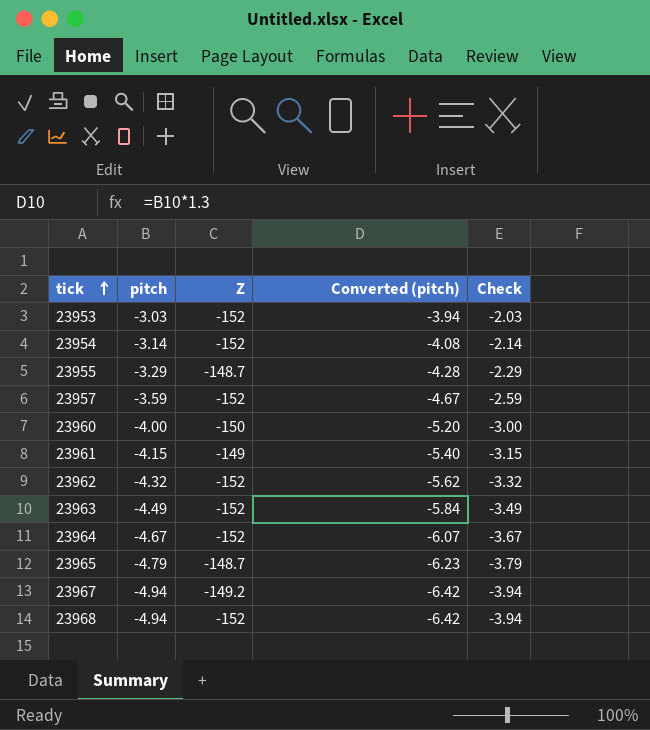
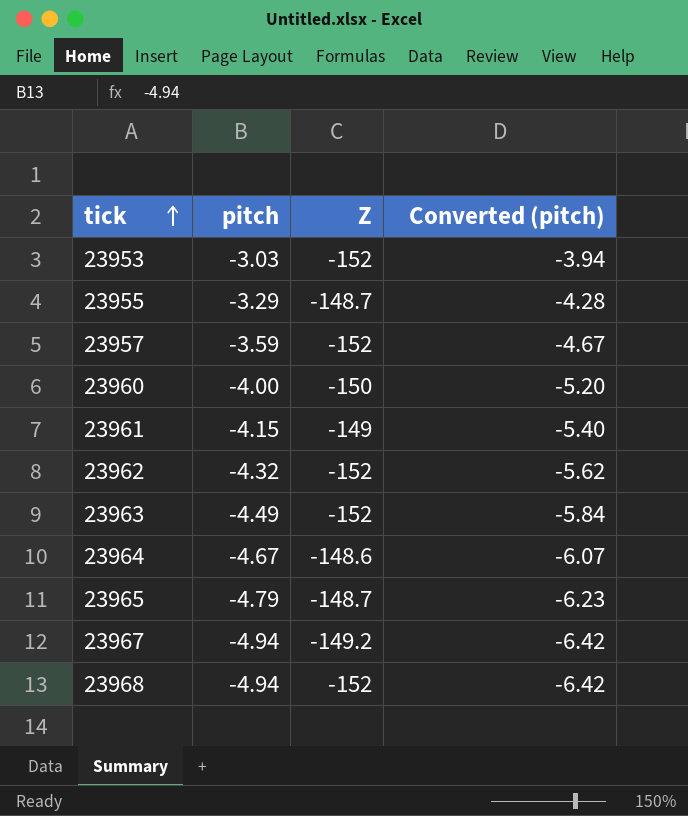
column Check | formula: [pitch] + 1 -> none
row 23954: -3.14 | -152 | -4.08 | -2.14 -> none
23964 | Z: -152 -> -148.6

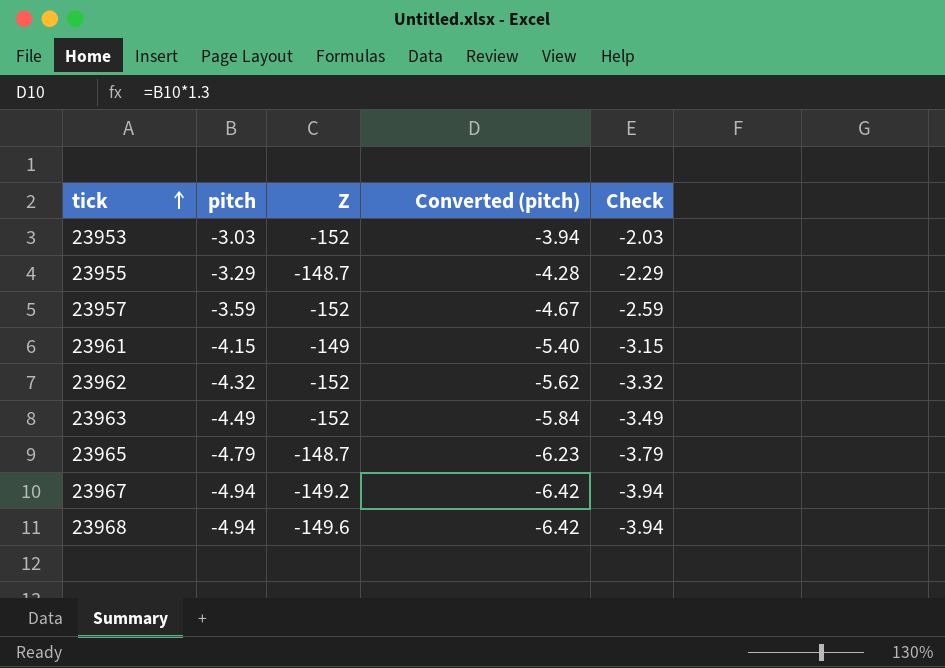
column Check | formula: none -> [pitch] + 1
row 23960: -4.00 | -150 | -5.20 -> none
row 23964: -4.67 | -148.6 | -6.07 -> none
23968 | Z: -152 -> -149.6

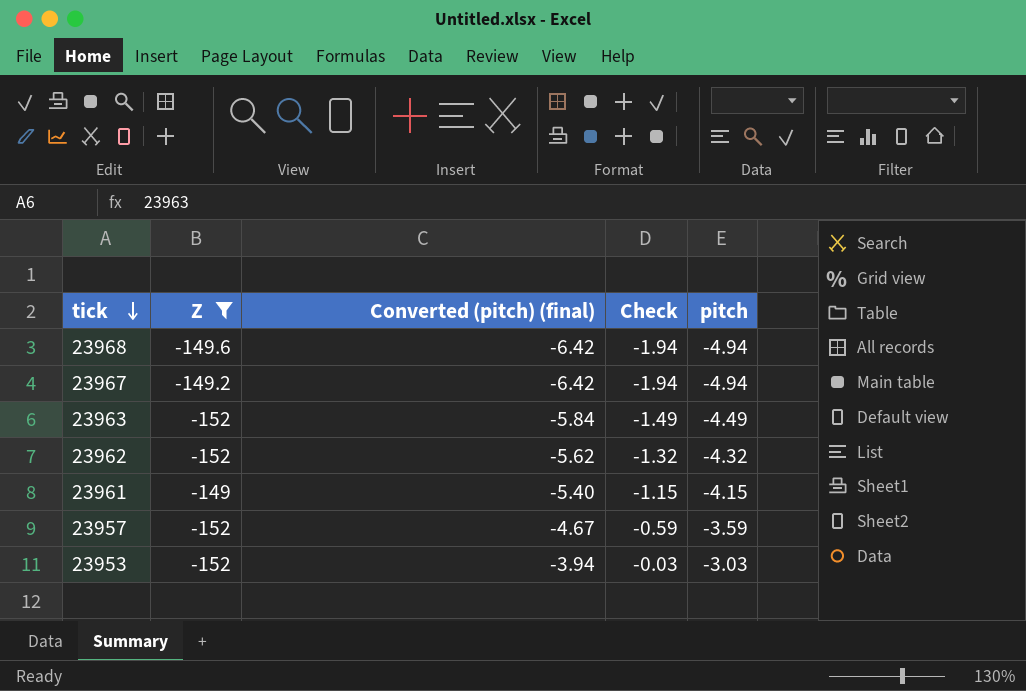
filter: none -> Z != -148.7
row order: tick ascending -> tick descending
column name: Converted (pitch) -> Converted (pitch) (final)
column Check | formula: [pitch] + 1 -> [pitch] + 3
column pitch | position: 2 -> 5

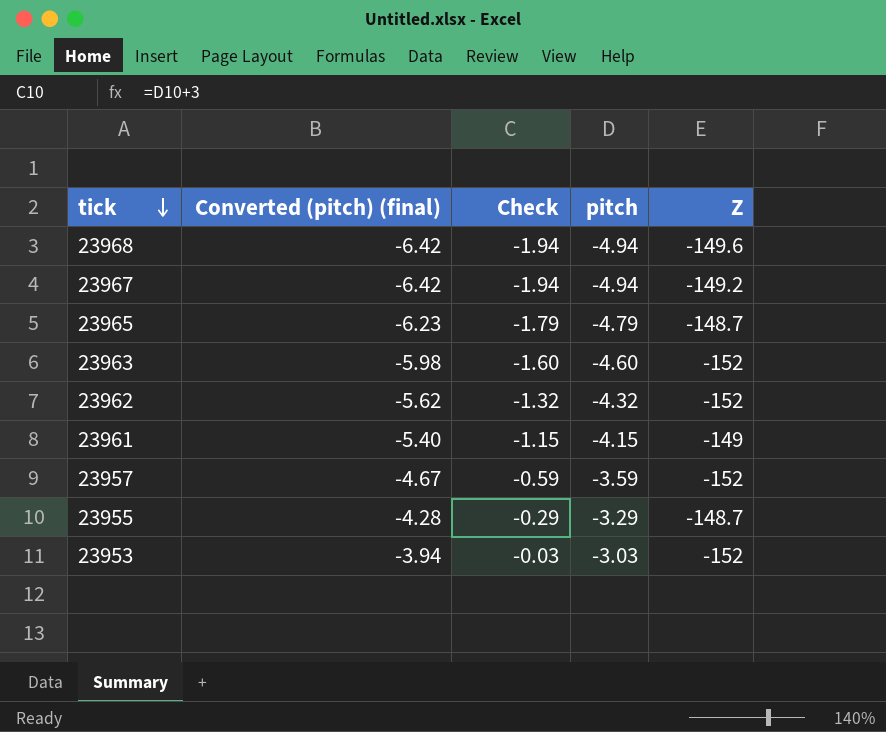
filter: Z != -148.7 -> none
column Z | position: 2 -> 5
23963 | Converted (pitch) (final): -5.84 -> -5.98
23963 | Check: -1.49 -> -1.60
23963 | pitch: -4.49 -> -4.60

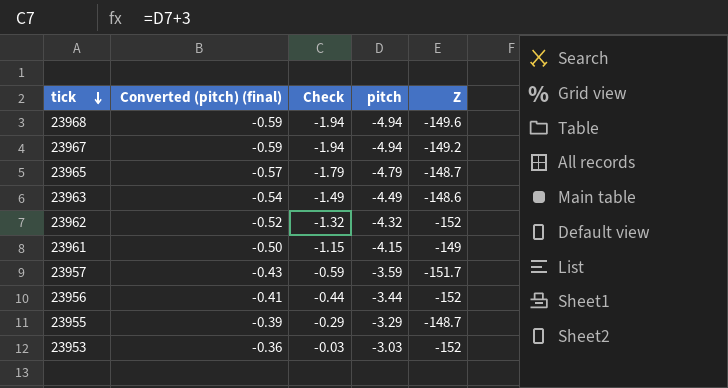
column Converted (pitch) (final) | formula: [pitch] * 1.3 -> [pitch] * 0.12
23963 | Check: -1.60 -> -1.49
23963 | pitch: -4.60 -> -4.49
23963 | Z: -152 -> -148.6
23957 | Z: -152 -> -151.7
row 23956: none -> -0.41 | -0.44 | -3.44 | -152

